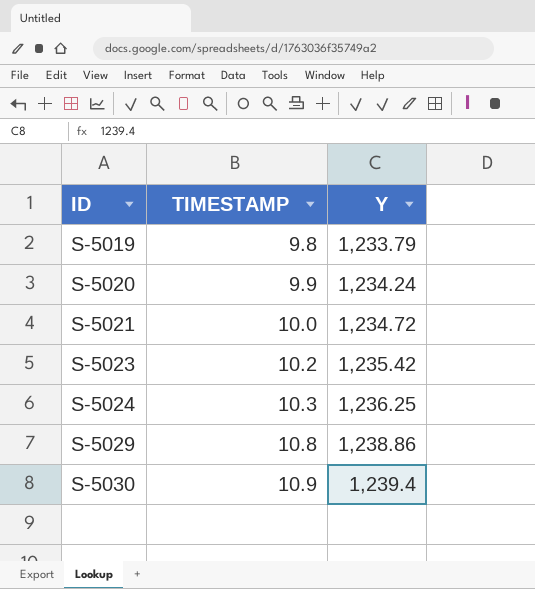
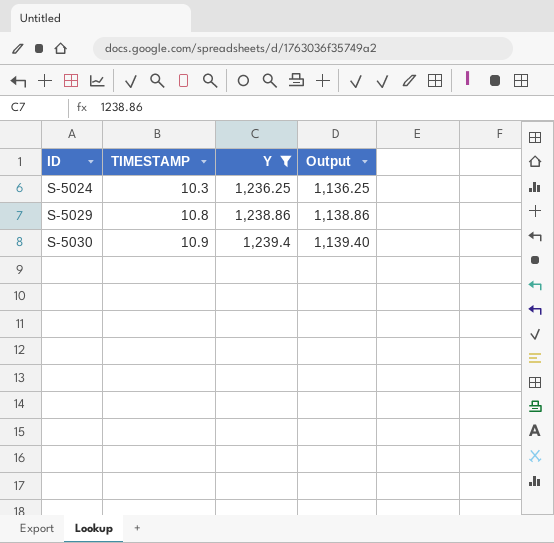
filter: none -> Y >= 1,236.25
column Output | formula: none -> [Y] - 100

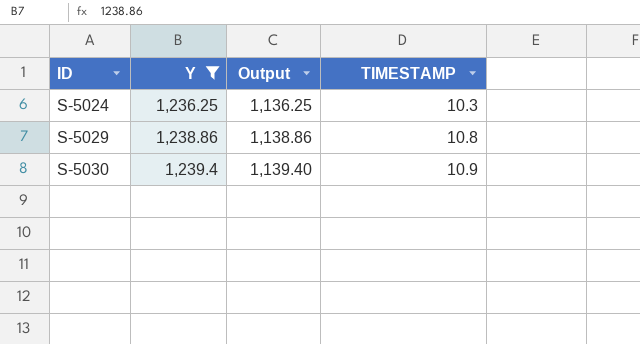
column TIMESTAMP | position: 2 -> 4

